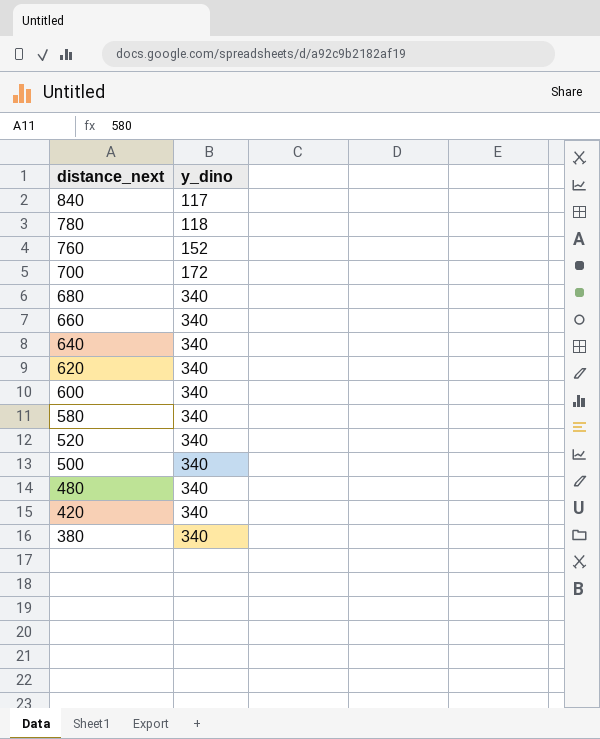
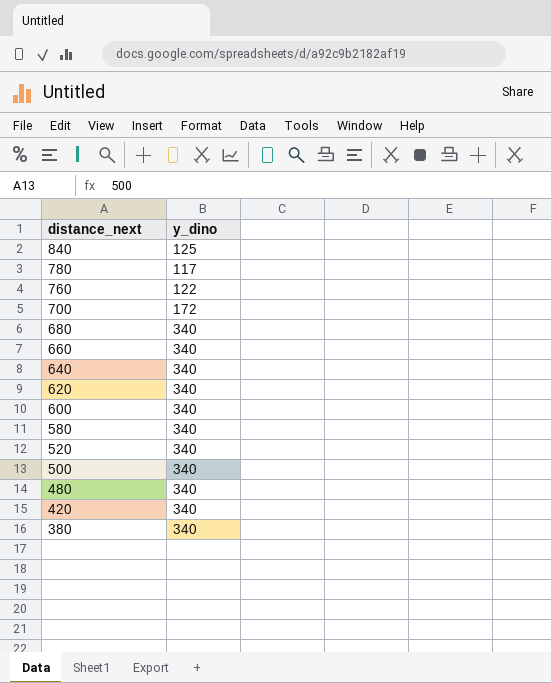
840 | y_dino: 117 -> 125
780 | y_dino: 118 -> 117
760 | y_dino: 152 -> 122

